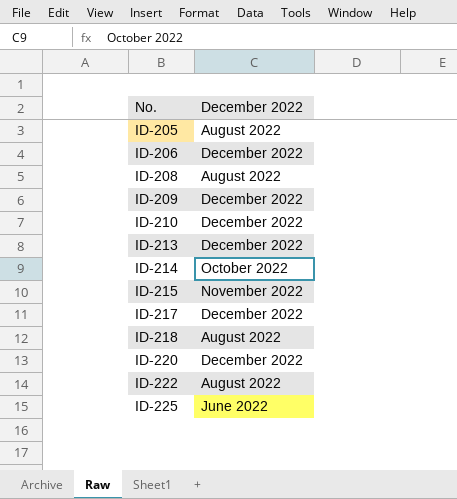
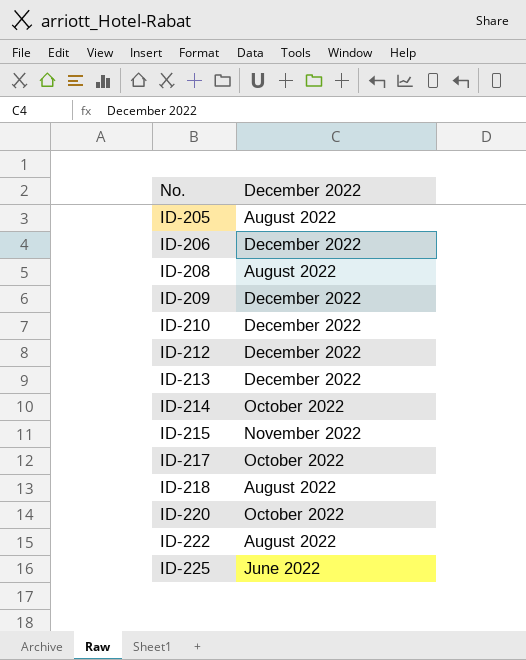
row ID-212: none -> December 2022
ID-217 | December 2022: December 2022 -> October 2022
ID-220 | December 2022: December 2022 -> October 2022

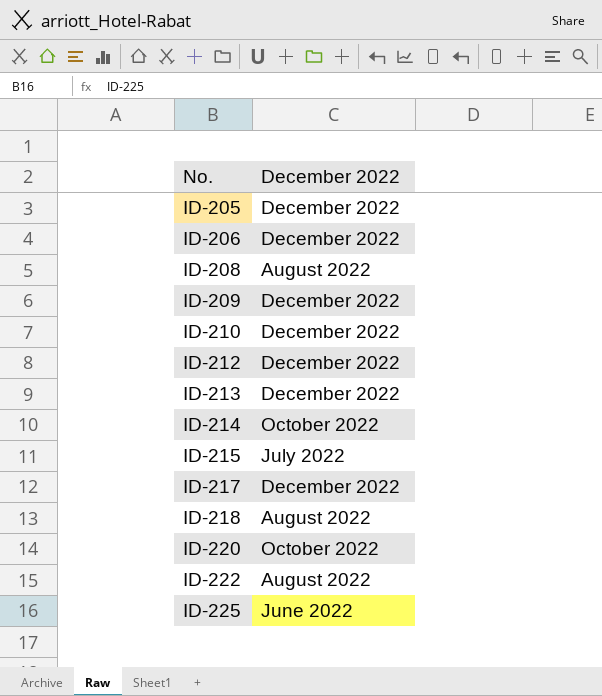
ID-205 | December 2022: August 2022 -> December 2022
ID-215 | December 2022: November 2022 -> July 2022
ID-217 | December 2022: October 2022 -> December 2022

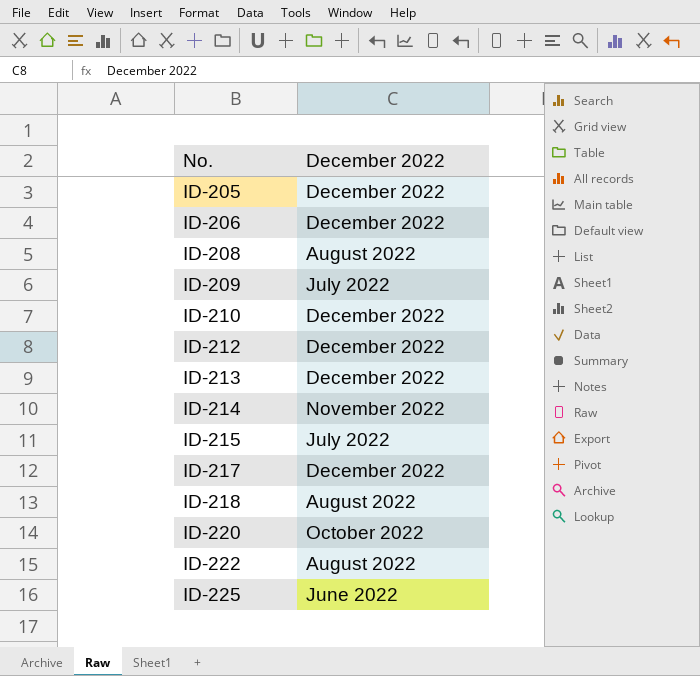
ID-209 | December 2022: December 2022 -> July 2022
ID-214 | December 2022: October 2022 -> November 2022

